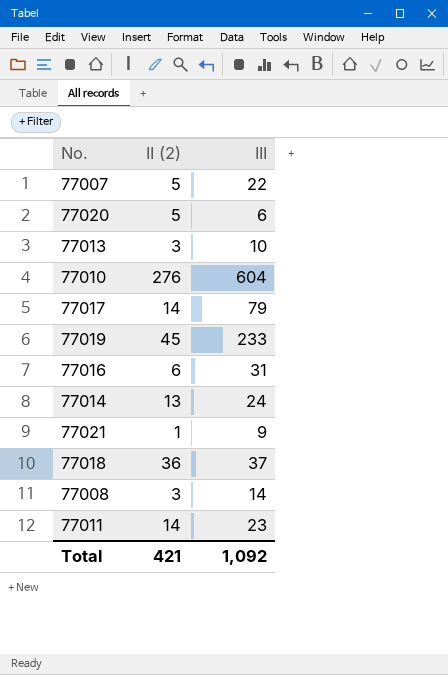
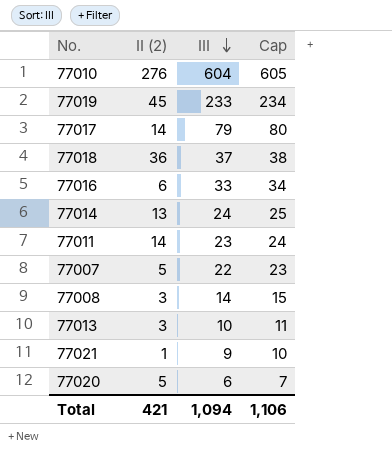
row order: none -> III descending
column Cap | formula: none -> [III] + 1
77016 | III: 31 -> 33
Total | III: 1,092 -> 1,094

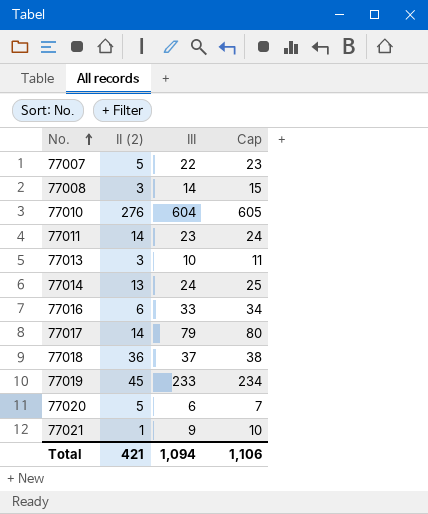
row order: III descending -> No. ascending

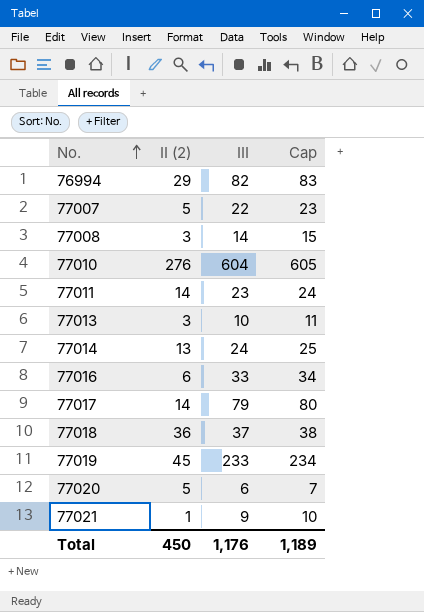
row 76994: none -> 29 | 82 | 83
Total | II (2): 421 -> 450
Total | III: 1,094 -> 1,176
Total | Cap: 1,106 -> 1,189

